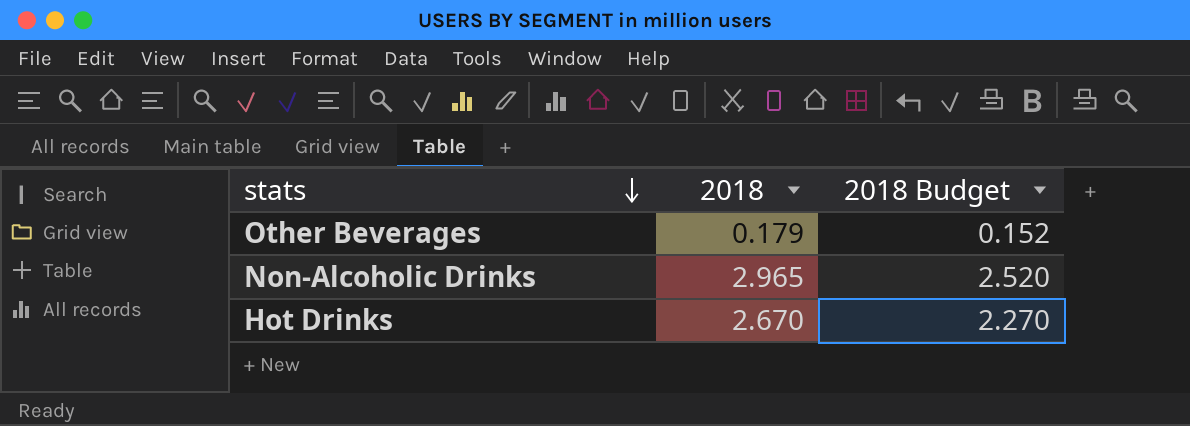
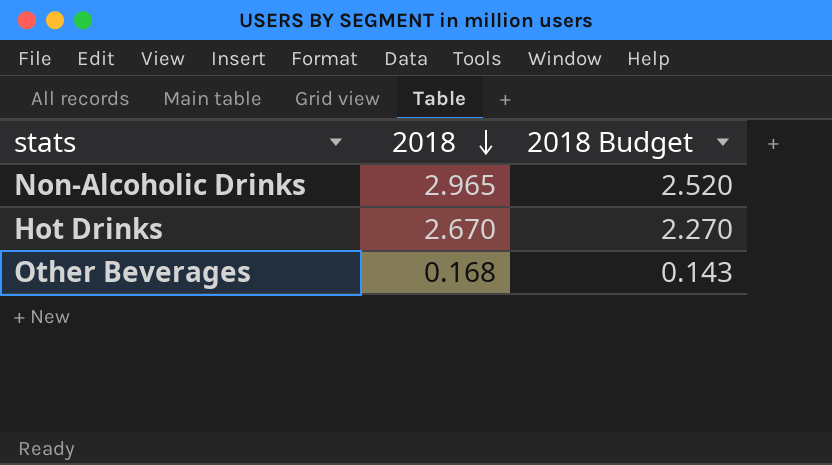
row order: stats descending -> 2018 descending
Other Beverages | 2018: 0.179 -> 0.168
Other Beverages | 2018 Budget: 0.152 -> 0.143

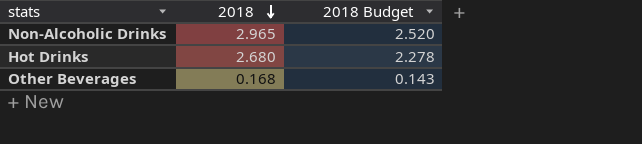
Hot Drinks | 2018: 2.670 -> 2.680
Hot Drinks | 2018 Budget: 2.270 -> 2.278

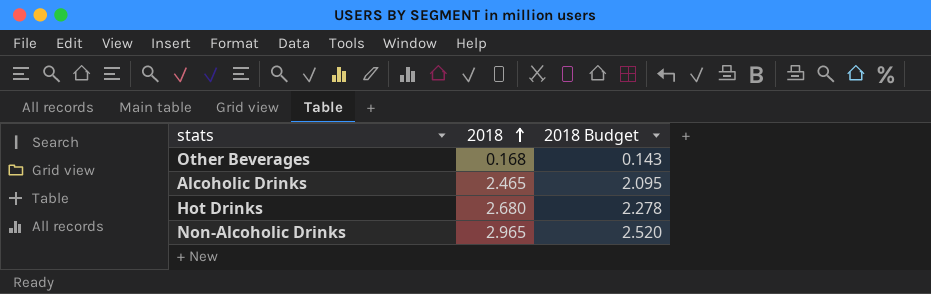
row order: 2018 descending -> 2018 ascending
row Alcoholic Drinks: none -> 2.465 | 2.095

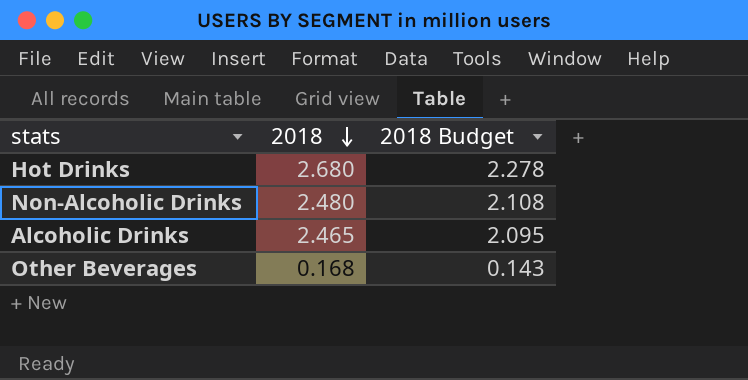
row order: 2018 ascending -> 2018 descending
Non-Alcoholic Drinks | 2018: 2.965 -> 2.480
Non-Alcoholic Drinks | 2018 Budget: 2.520 -> 2.108

